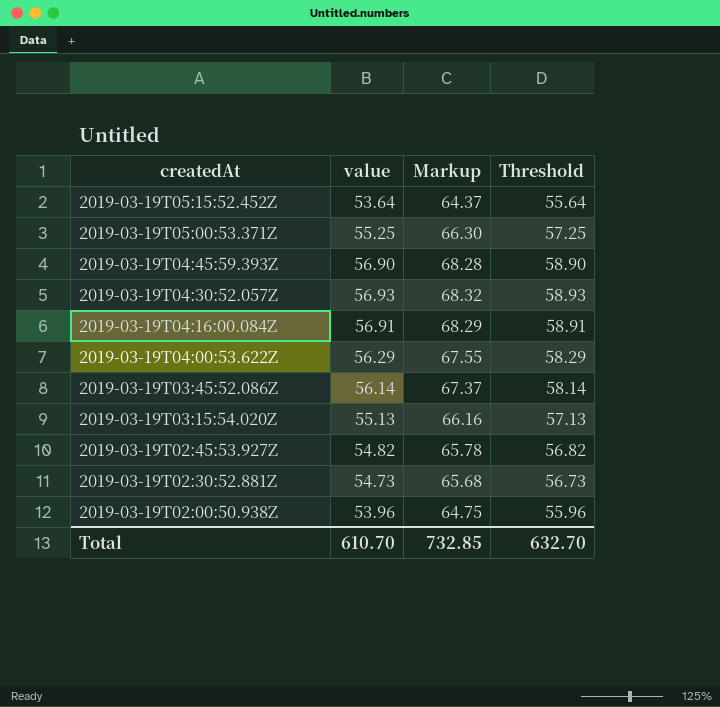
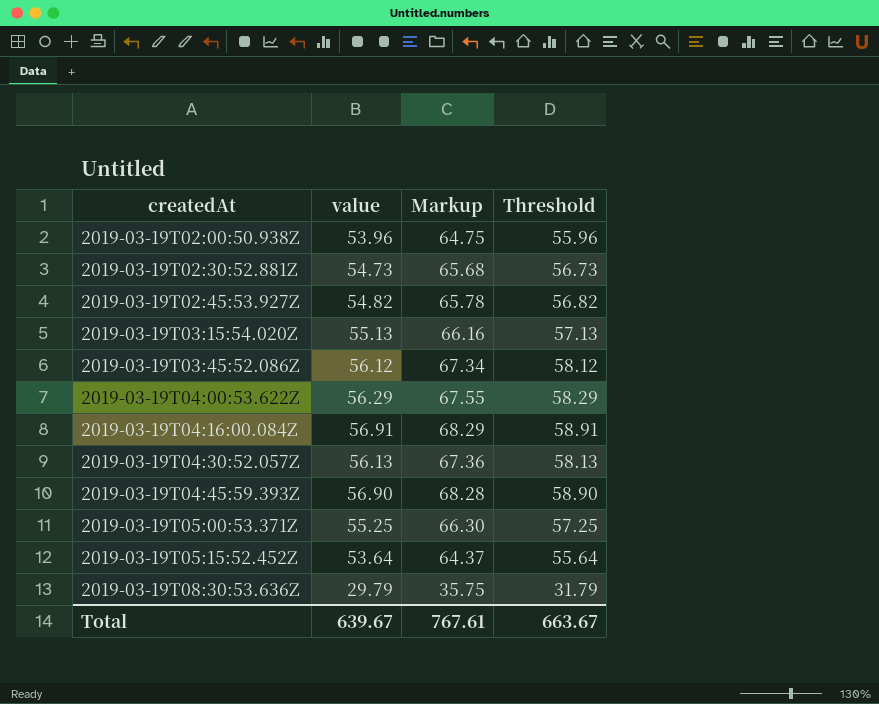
row order: createdAt descending -> createdAt ascending
2019-03-19T03:45:52.086Z | value: 56.14 -> 56.12
2019-03-19T03:45:52.086Z | Markup: 67.37 -> 67.34
2019-03-19T03:45:52.086Z | Threshold: 58.14 -> 58.12
2019-03-19T04:30:52.057Z | value: 56.93 -> 56.13
2019-03-19T04:30:52.057Z | Markup: 68.32 -> 67.36
2019-03-19T04:30:52.057Z | Threshold: 58.93 -> 58.13
row 2019-03-19T08:30:53.636Z: none -> 29.79 | 35.75 | 31.79
Total | value: 610.70 -> 639.67
Total | Markup: 732.85 -> 767.61
Total | Threshold: 632.70 -> 663.67

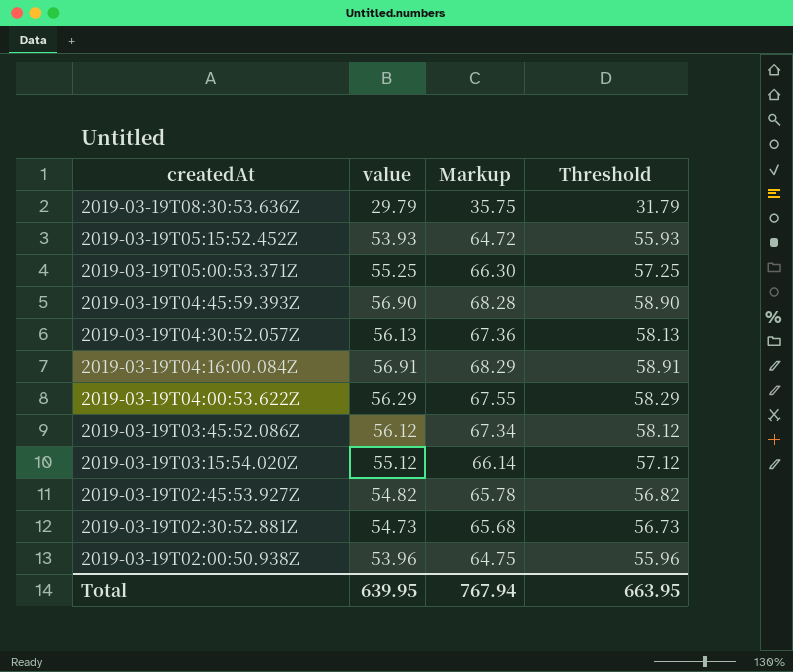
row order: createdAt ascending -> createdAt descending
2019-03-19T05:15:52.452Z | value: 53.64 -> 53.93
2019-03-19T05:15:52.452Z | Markup: 64.37 -> 64.72
2019-03-19T05:15:52.452Z | Threshold: 55.64 -> 55.93
2019-03-19T03:15:54.020Z | value: 55.13 -> 55.12
2019-03-19T03:15:54.020Z | Markup: 66.16 -> 66.14
2019-03-19T03:15:54.020Z | Threshold: 57.13 -> 57.12
Total | value: 639.67 -> 639.95
Total | Markup: 767.61 -> 767.94
Total | Threshold: 663.67 -> 663.95

